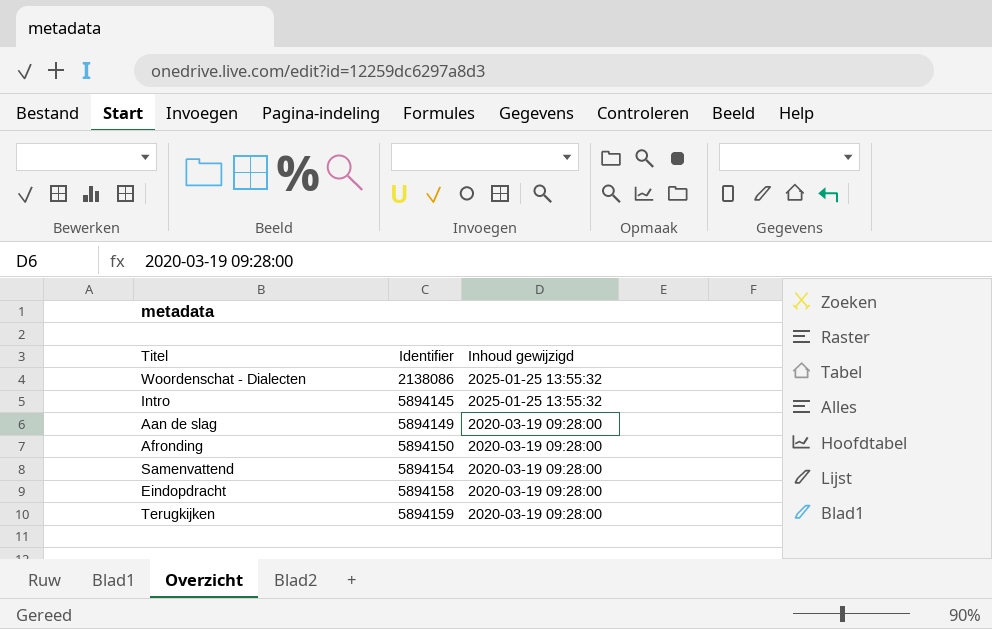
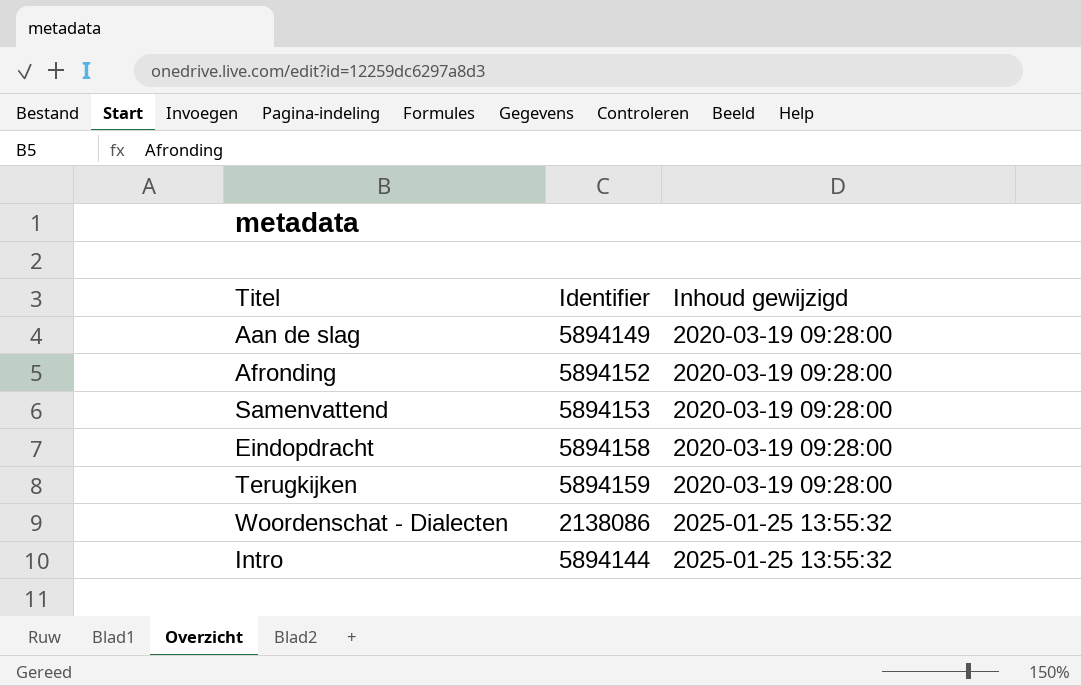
row order: Identifier ascending -> Inhoud gewijzigd ascending
Afronding | Identifier: 5894150 -> 5894152
Samenvattend | Identifier: 5894154 -> 5894153
Intro | Identifier: 5894145 -> 5894144

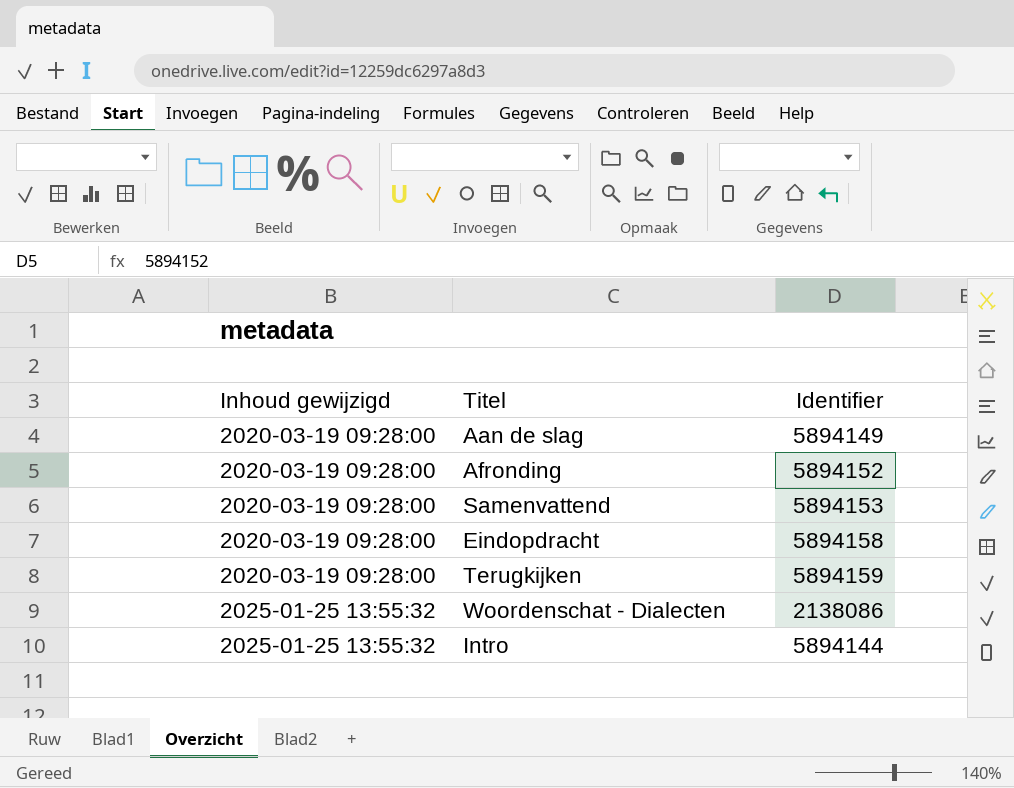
column Inhoud gewijzigd | position: 3 -> 1

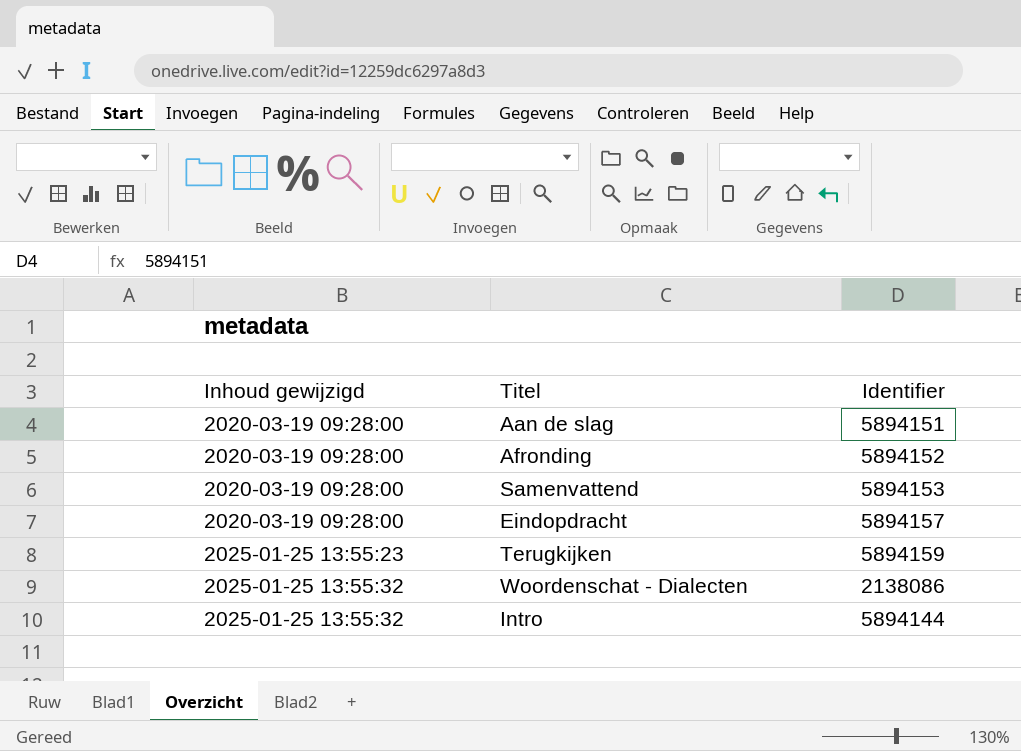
Aan de slag | Identifier: 5894149 -> 5894151
Eindopdracht | Identifier: 5894158 -> 5894157
Terugkijken | Inhoud gewijzigd: 2020-03-19 09:28:00 -> 2025-01-25 13:55:23

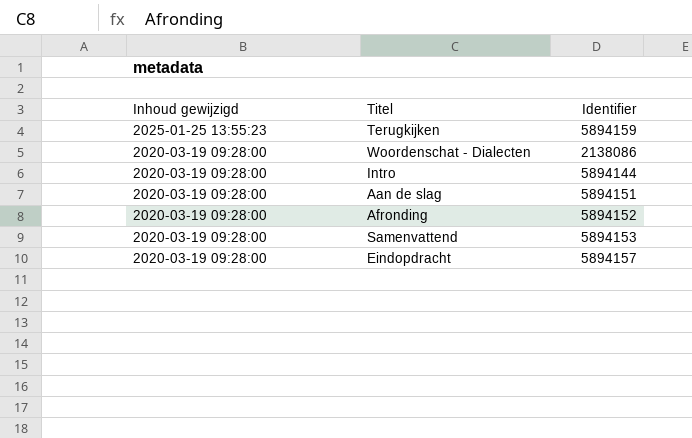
row order: Inhoud gewijzigd ascending -> Inhoud gewijzigd descending
Woordenschat - Dialecten | Inhoud gewijzigd: 2025-01-25 13:55:32 -> 2020-03-19 09:28:00
Intro | Inhoud gewijzigd: 2025-01-25 13:55:32 -> 2020-03-19 09:28:00

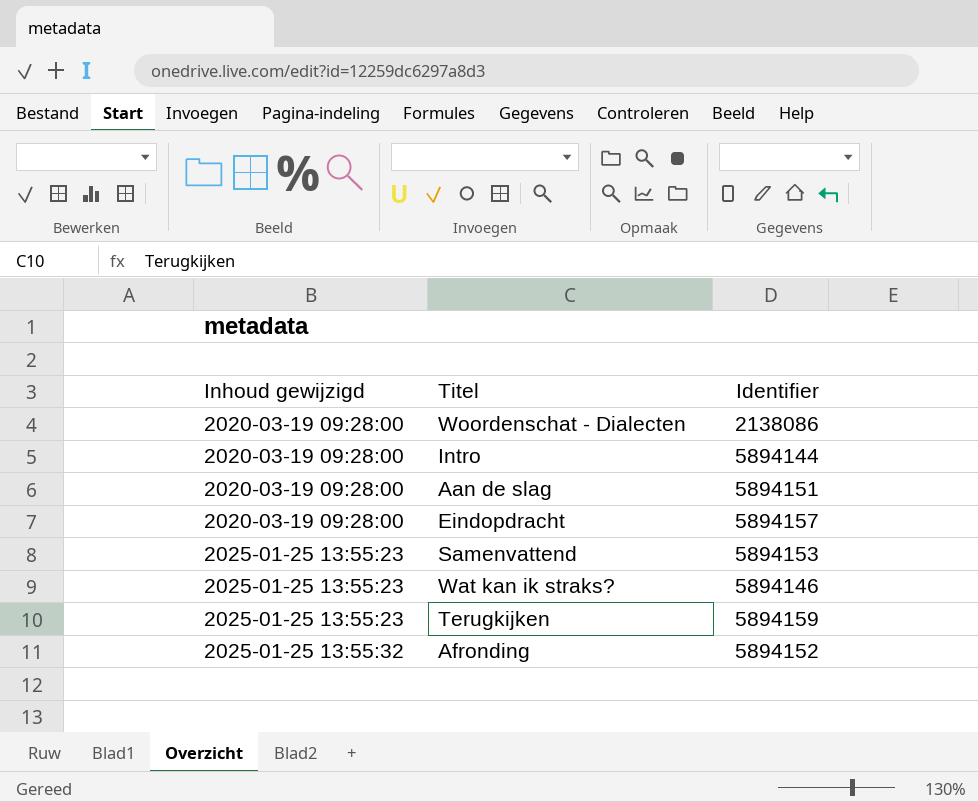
row order: Inhoud gewijzigd descending -> Inhoud gewijzigd ascending
Samenvattend | Inhoud gewijzigd: 2020-03-19 09:28:00 -> 2025-01-25 13:55:23
row Wat kan ik straks?: none -> 2025-01-25 13:55:23 | 5894146
Afronding | Inhoud gewijzigd: 2020-03-19 09:28:00 -> 2025-01-25 13:55:32

